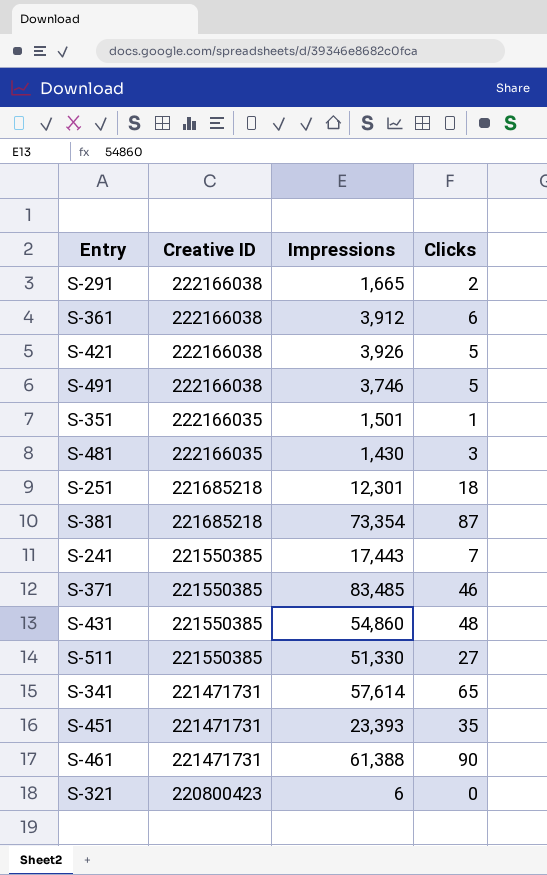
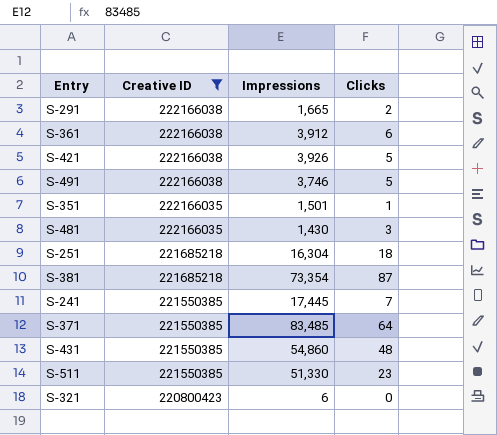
filter: none -> Creative ID != 221471731
S-251 | Impressions: 12,301 -> 16,304
S-241 | Impressions: 17,443 -> 17,445
S-371 | Clicks: 46 -> 64
S-511 | Clicks: 27 -> 23

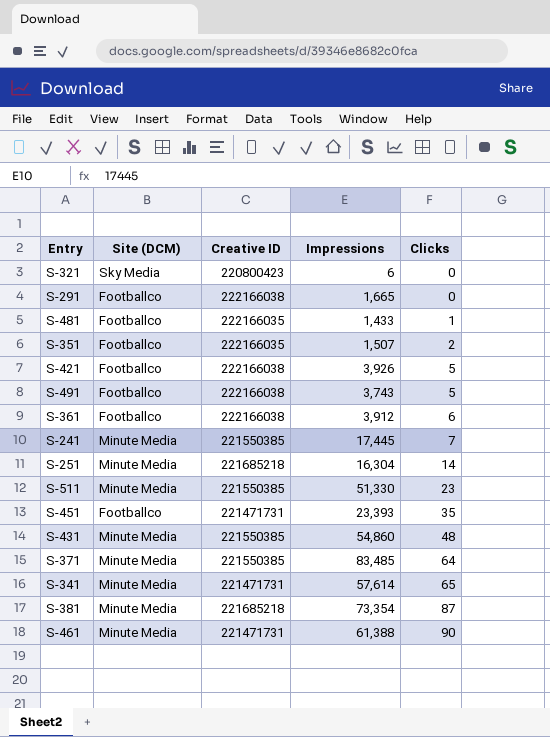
filter: Creative ID != 221471731 -> none
row order: Creative ID descending -> Clicks ascending
column Site (DCM) | position: none -> 2
S-291 | Clicks: 2 -> 0
S-481 | Impressions: 1,430 -> 1,433
S-481 | Clicks: 3 -> 1
S-351 | Impressions: 1,501 -> 1,507
S-351 | Clicks: 1 -> 2
S-491 | Impressions: 3,746 -> 3,743
S-251 | Clicks: 18 -> 14

